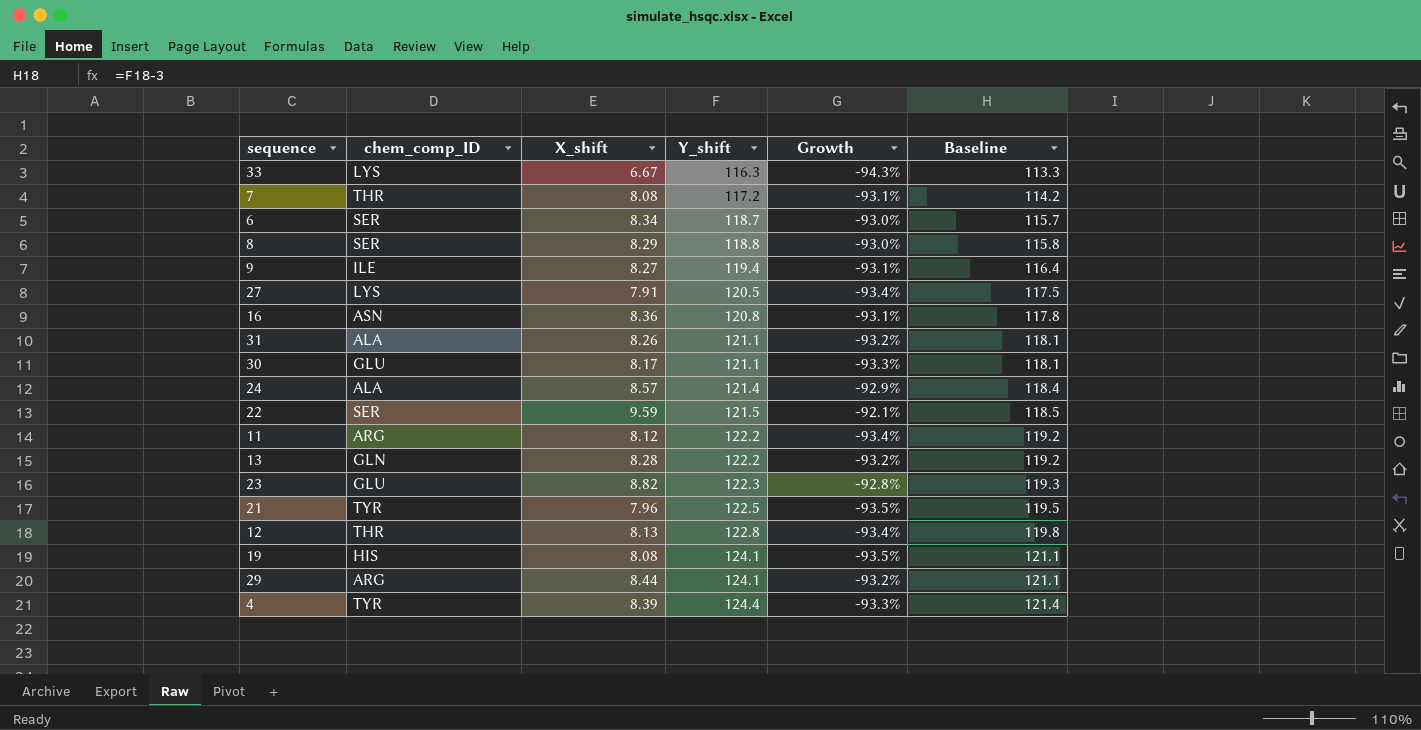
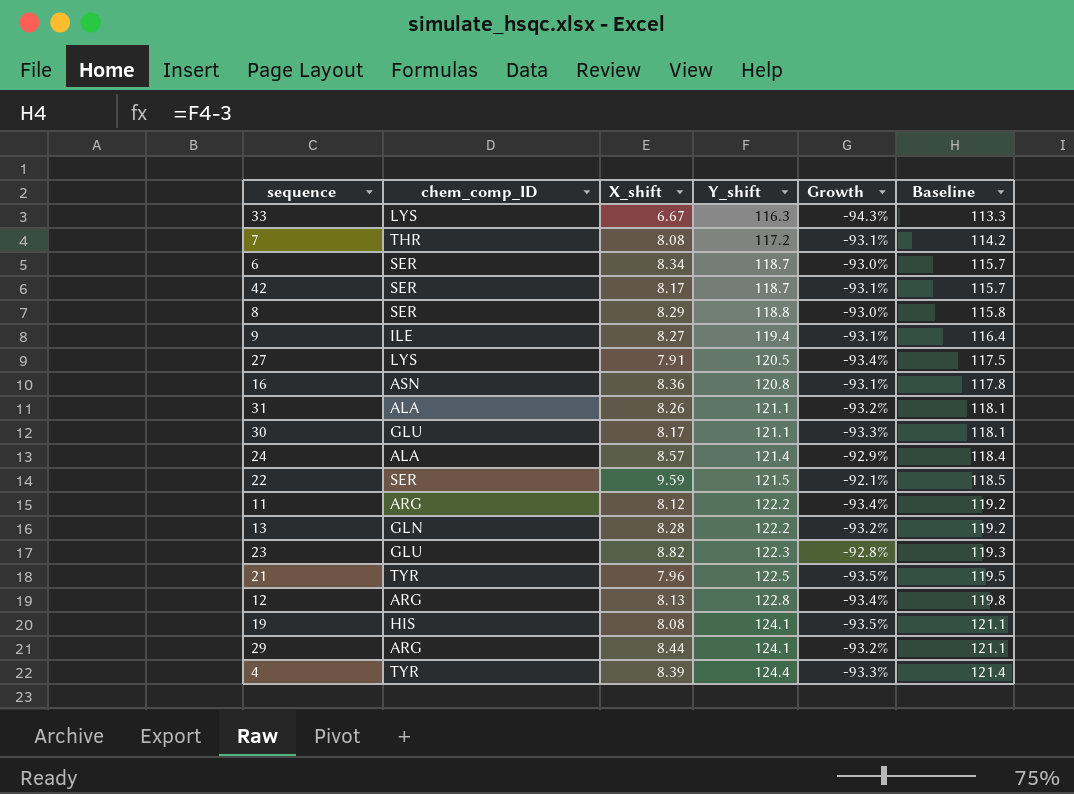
row 42: none -> SER | 8.17 | 118.7 | -93.1% | 115.7
12 | chem_comp_ID: THR -> ARG

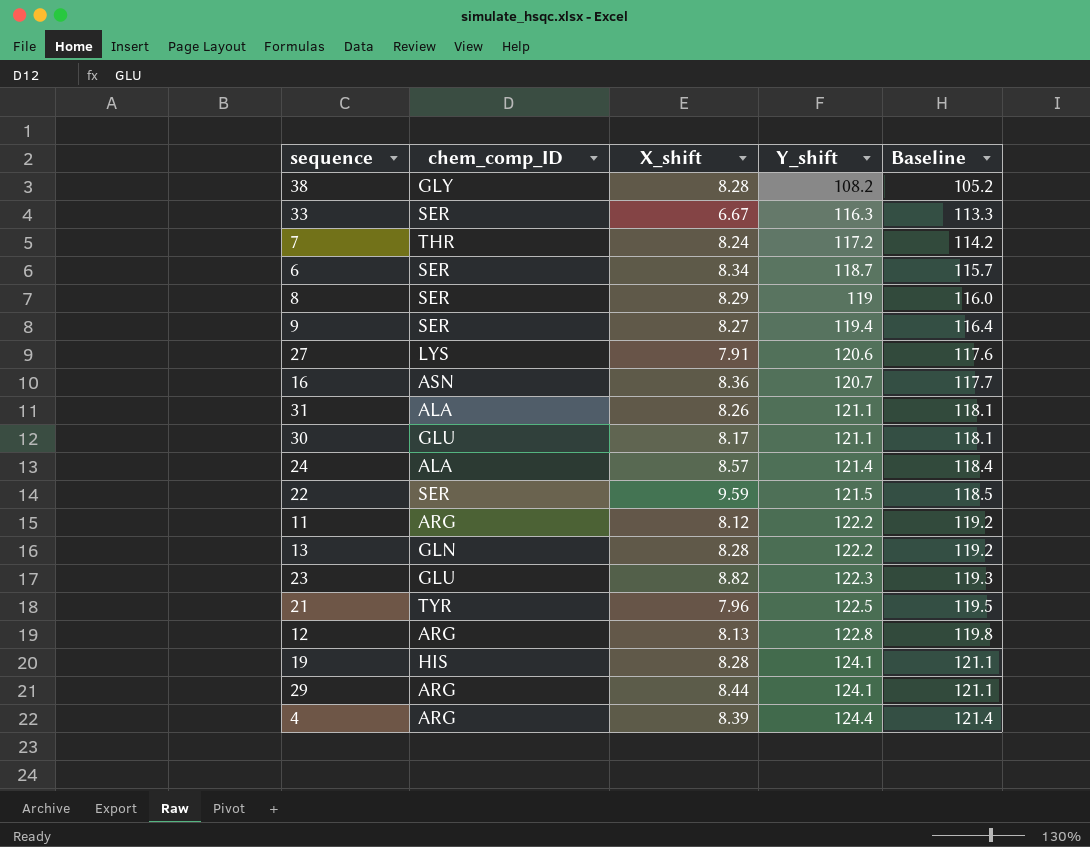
column Growth | formula: ([X_shift] - [Y_shift]) / [Y_shift] -> none
row 42: SER | 8.17 | 118.7 | -93.1% | 115.7 -> none
row 38: none -> GLY | 8.28 | 108.2 | 105.2
33 | chem_comp_ID: LYS -> SER
7 | X_shift: 8.08 -> 8.24
8 | Y_shift: 118.8 -> 119
8 | Baseline: 115.8 -> 116.0
9 | chem_comp_ID: ILE -> SER
27 | Y_shift: 120.5 -> 120.6
27 | Baseline: 117.5 -> 117.6
16 | Y_shift: 120.8 -> 120.7
16 | Baseline: 117.8 -> 117.7
19 | X_shift: 8.08 -> 8.28
4 | chem_comp_ID: TYR -> ARG

